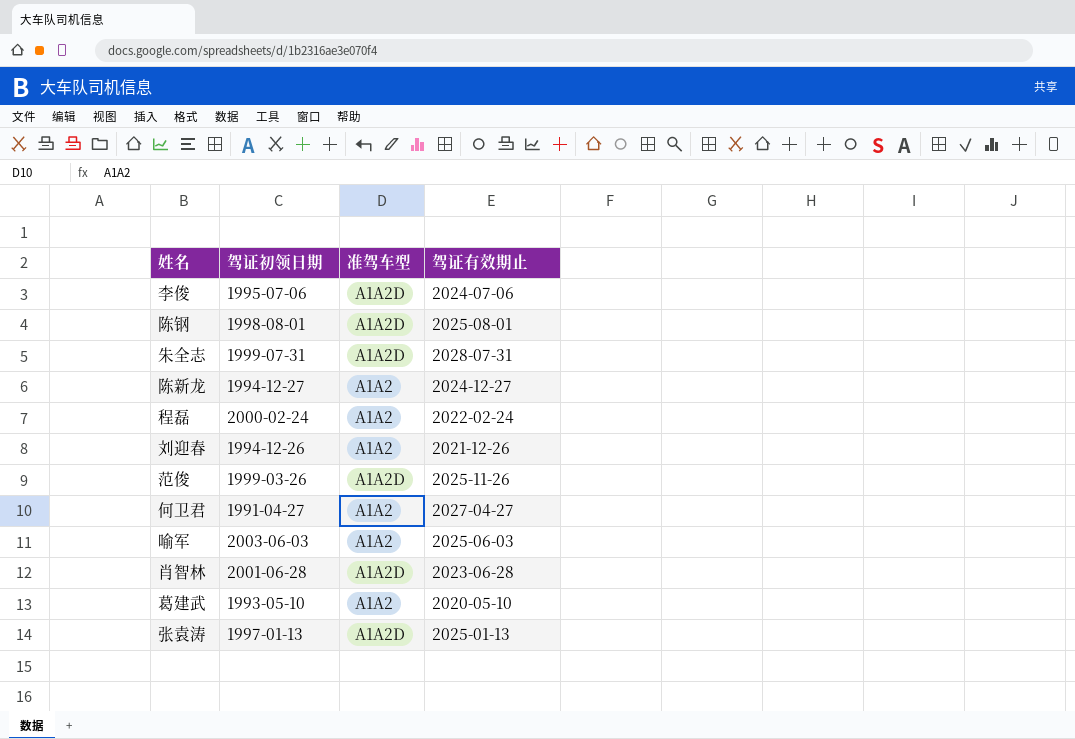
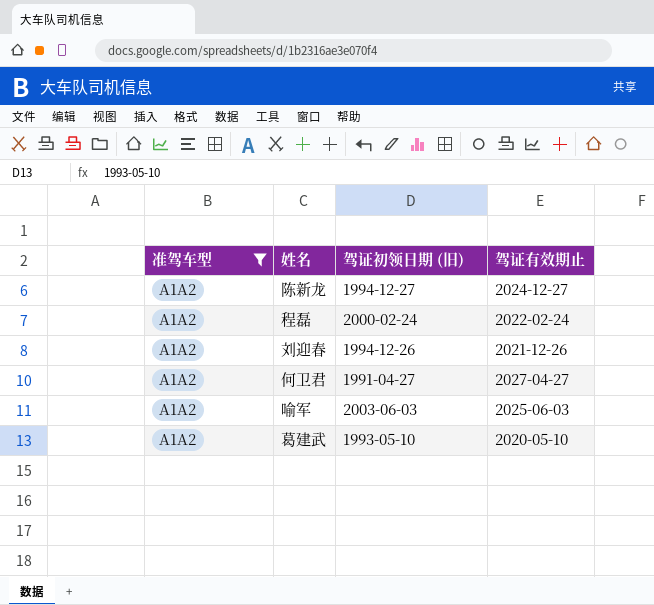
filter: none -> 准驾车型 = A1A2
column 准驾车型 | position: 3 -> 1
column name: 驾证初领日期 -> 驾证初领日期 (旧)

